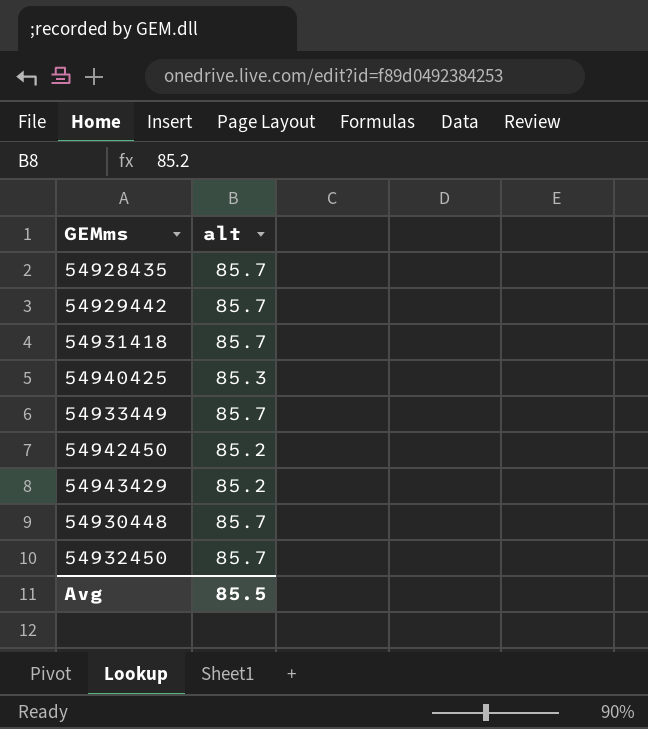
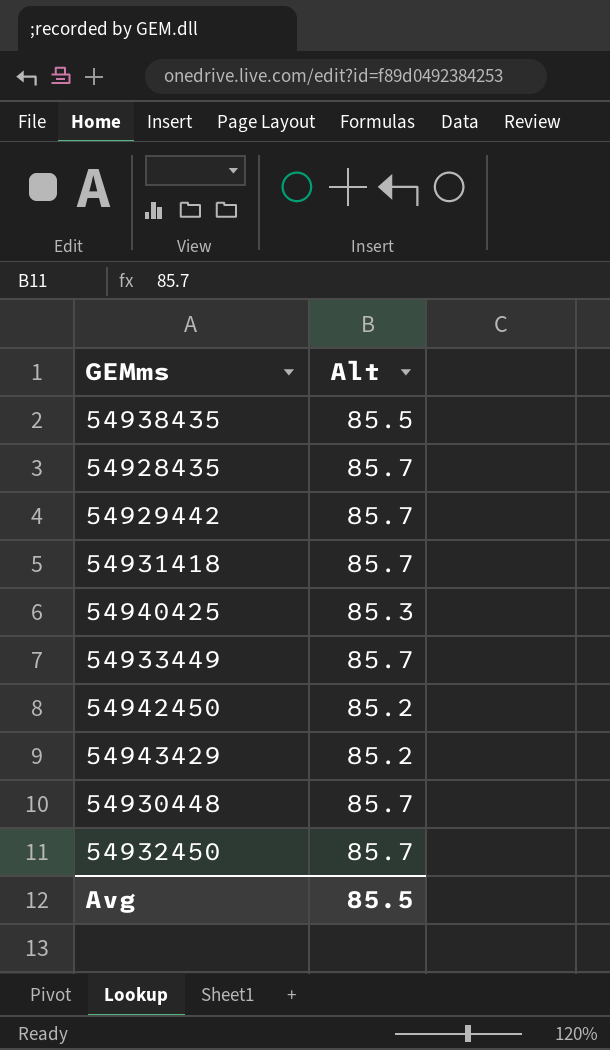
column name: alt -> Alt
row 54938435: none -> 85.5

